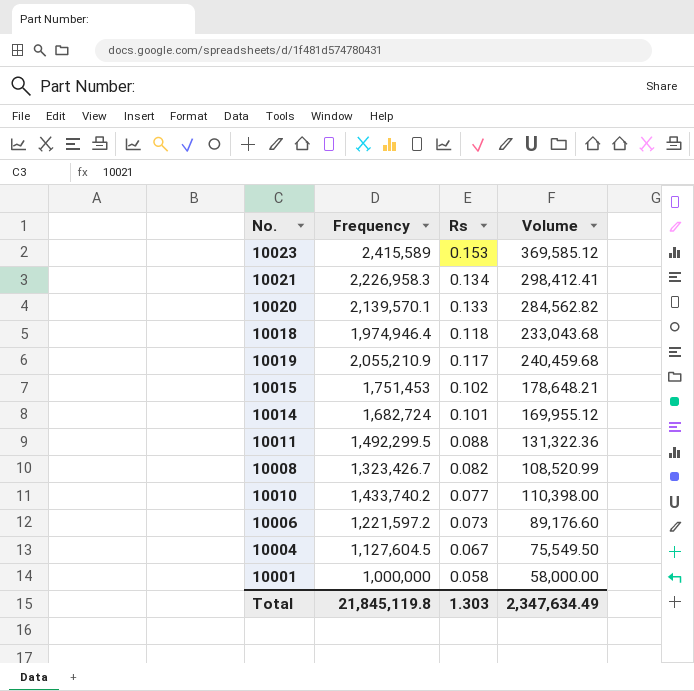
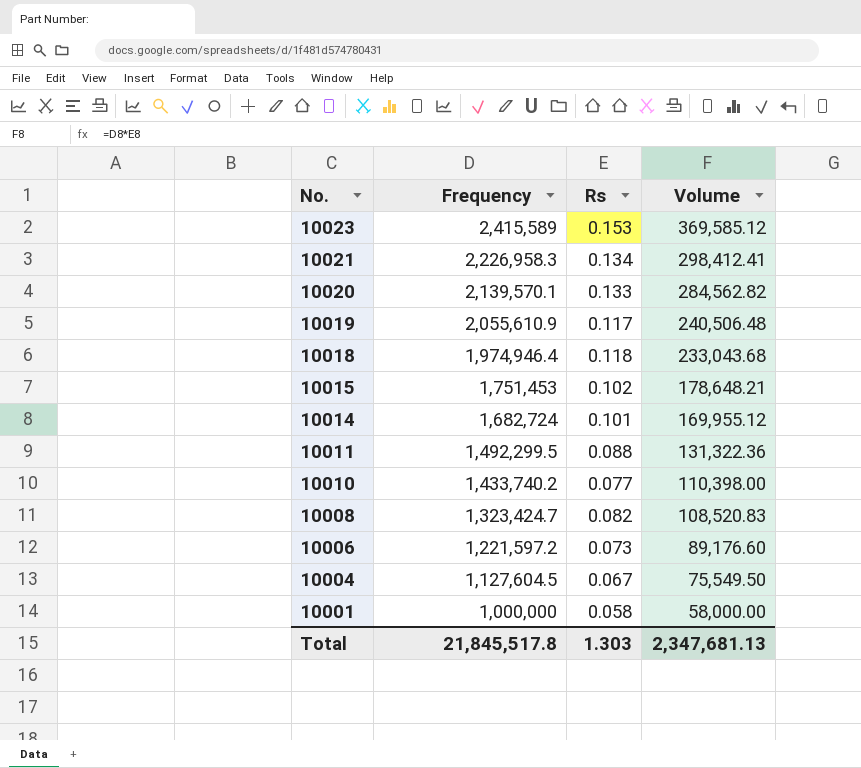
row order: Rs descending -> No. descending
10019 | Frequency: 2,055,210.9 -> 2,055,610.9
10019 | Volume: 240,459.68 -> 240,506.48
10008 | Frequency: 1,323,426.7 -> 1,323,424.7
10008 | Volume: 108,520.99 -> 108,520.83
Total | Frequency: 21,845,119.8 -> 21,845,517.8
Total | Volume: 2,347,634.49 -> 2,347,681.13

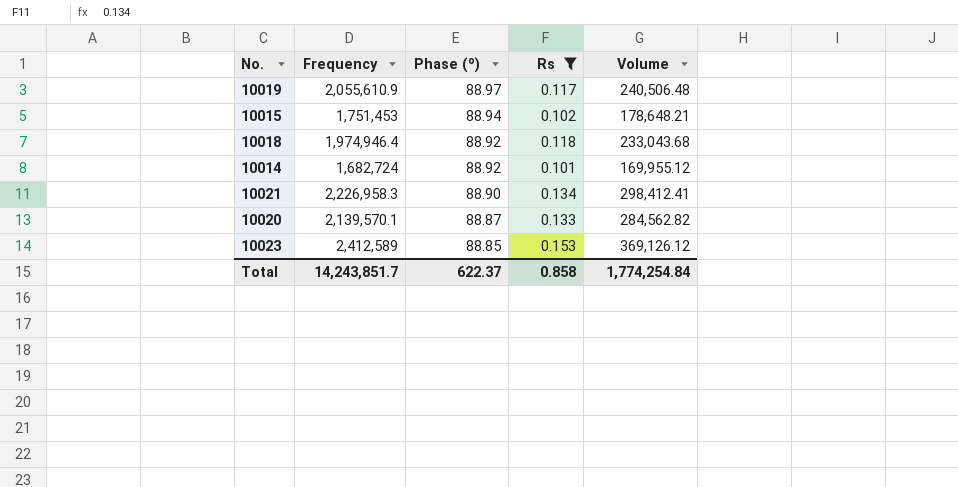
filter: none -> Rs >= 0.101
row order: No. descending -> Phase (º) descending
column Phase (º) | position: none -> 3
10023 | Frequency: 2,415,589 -> 2,412,589
10023 | Volume: 369,585.12 -> 369,126.12
Total | Frequency: 21,845,517.8 -> 14,243,851.7
Total | Rs: 1.303 -> 0.858
Total | Volume: 2,347,681.13 -> 1,774,254.84

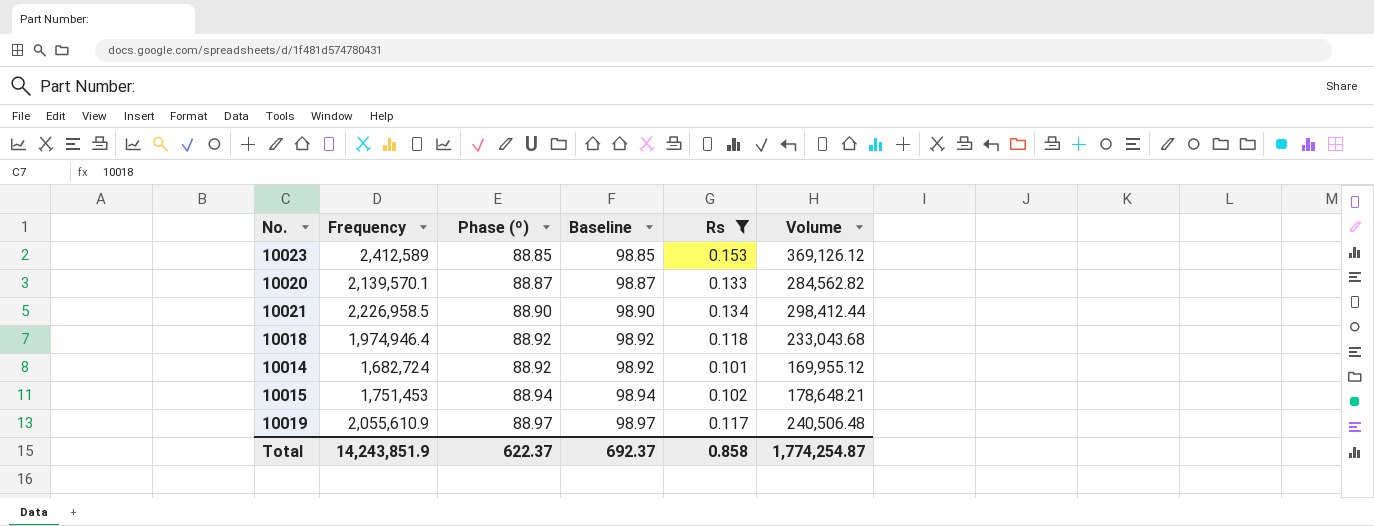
row order: Phase (º) descending -> Phase (º) ascending
column Baseline | formula: none -> [Phase (º)] + 10
10021 | Frequency: 2,226,958.3 -> 2,226,958.5
10021 | Volume: 298,412.41 -> 298,412.44
Total | Frequency: 14,243,851.7 -> 14,243,851.9
Total | Volume: 1,774,254.84 -> 1,774,254.87

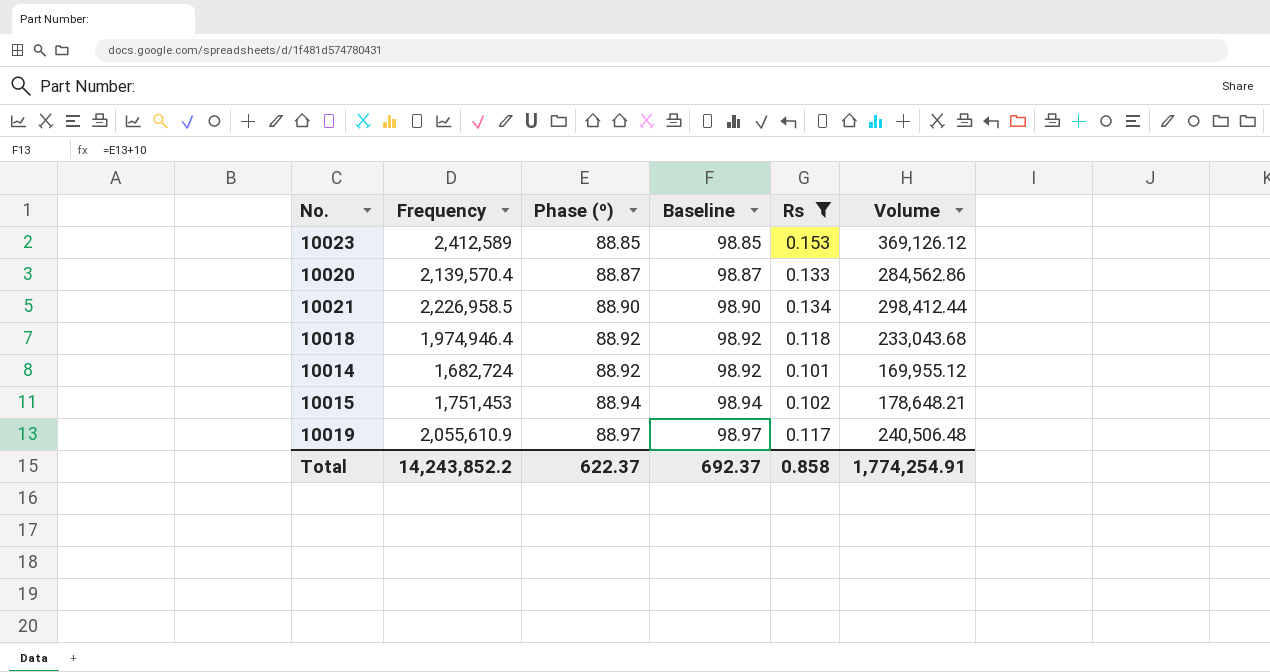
10020 | Frequency: 2,139,570.1 -> 2,139,570.4
10020 | Volume: 284,562.82 -> 284,562.86
Total | Frequency: 14,243,851.9 -> 14,243,852.2
Total | Volume: 1,774,254.87 -> 1,774,254.91

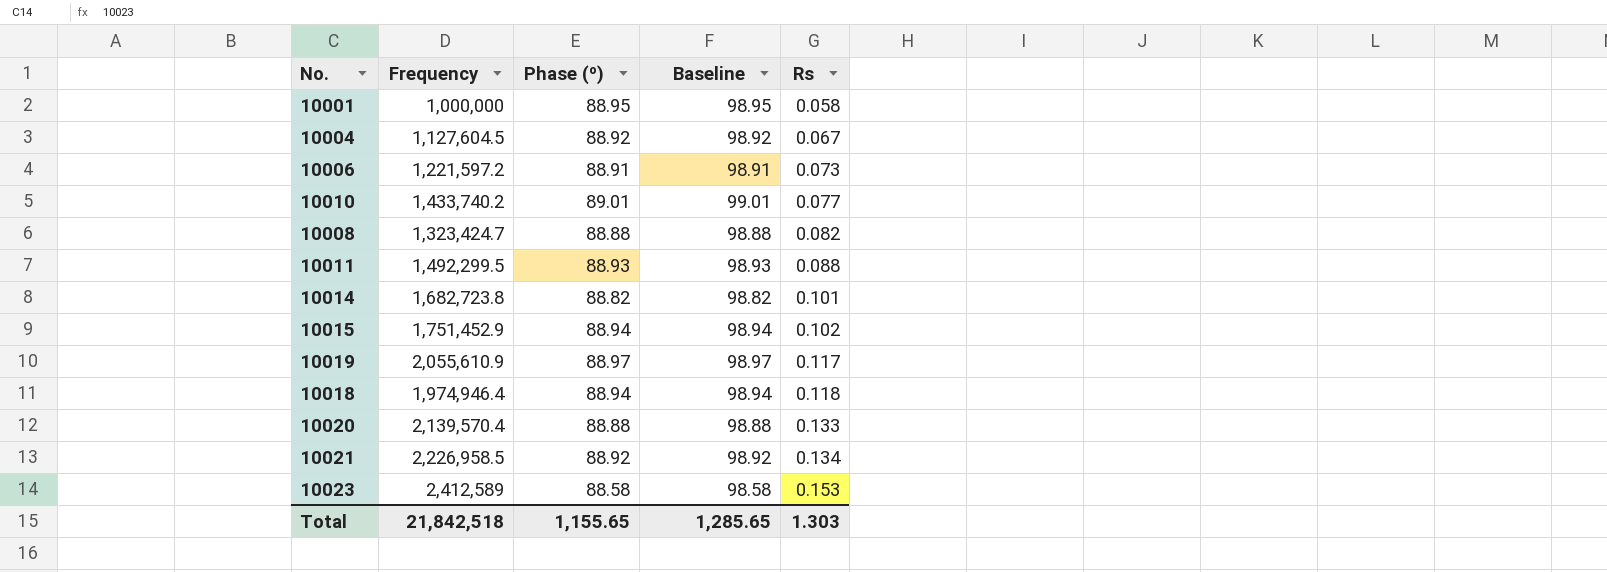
filter: Rs >= 0.101 -> none
row order: Phase (º) ascending -> Rs ascending
column Volume | formula: [Frequency] * [Rs] -> none
10014 | Frequency: 1,682,724 -> 1,682,723.8
10014 | Phase (º): 88.92 -> 88.82
10014 | Baseline: 98.92 -> 98.82
10015 | Frequency: 1,751,453 -> 1,751,452.9
10018 | Phase (º): 88.92 -> 88.94
10018 | Baseline: 98.92 -> 98.94
10020 | Phase (º): 88.87 -> 88.88
10020 | Baseline: 98.87 -> 98.88
10021 | Phase (º): 88.90 -> 88.92
10021 | Baseline: 98.90 -> 98.92
10023 | Phase (º): 88.85 -> 88.58
10023 | Baseline: 98.85 -> 98.58
Total | Frequency: 14,243,852.2 -> 21,842,518
Total | Phase (º): 622.37 -> 1,155.65
Total | Baseline: 692.37 -> 1,285.65
Total | Rs: 0.858 -> 1.303

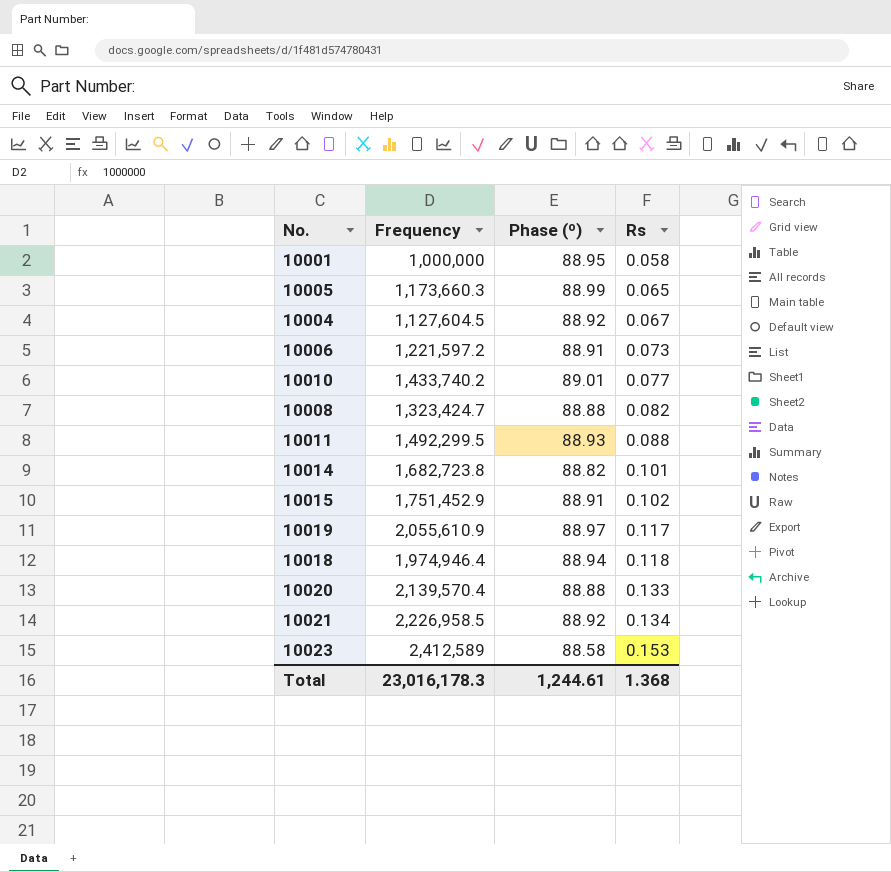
column Baseline | formula: [Phase (º)] + 10 -> none
row 10005: none -> 1,173,660.3 | 88.99 | 0.065
10015 | Phase (º): 88.94 -> 88.91
Total | Frequency: 21,842,518 -> 23,016,178.3
Total | Phase (º): 1,155.65 -> 1,244.61
Total | Rs: 1.303 -> 1.368

